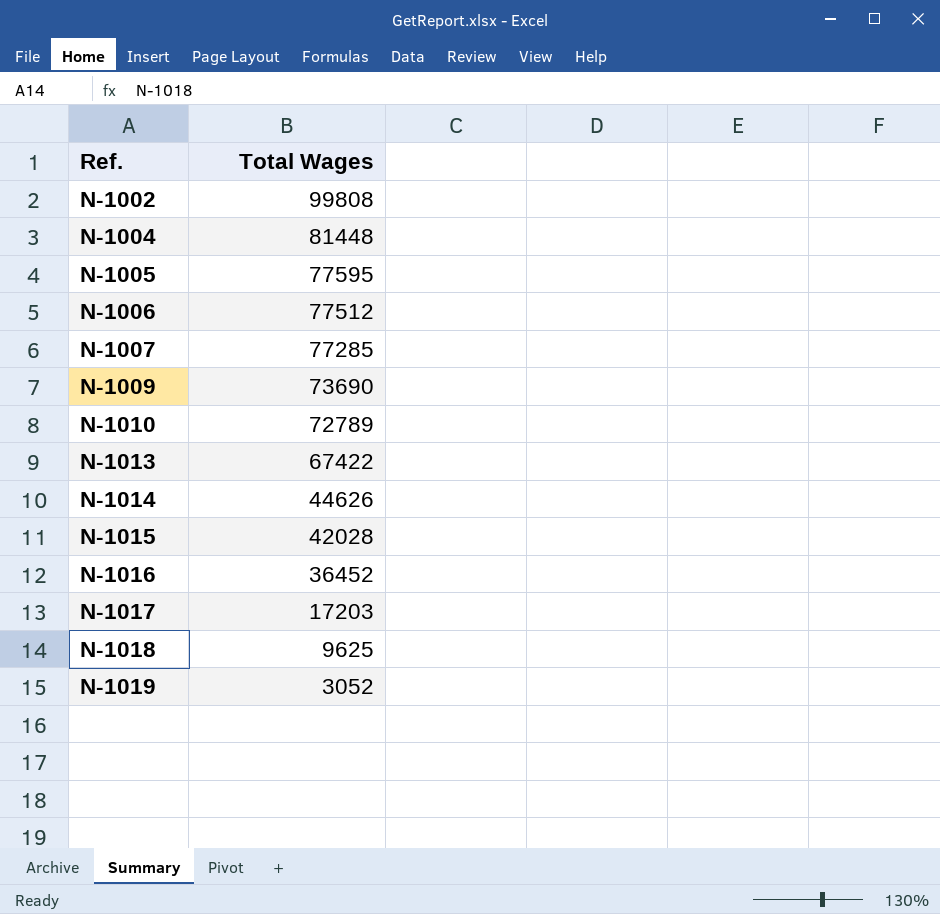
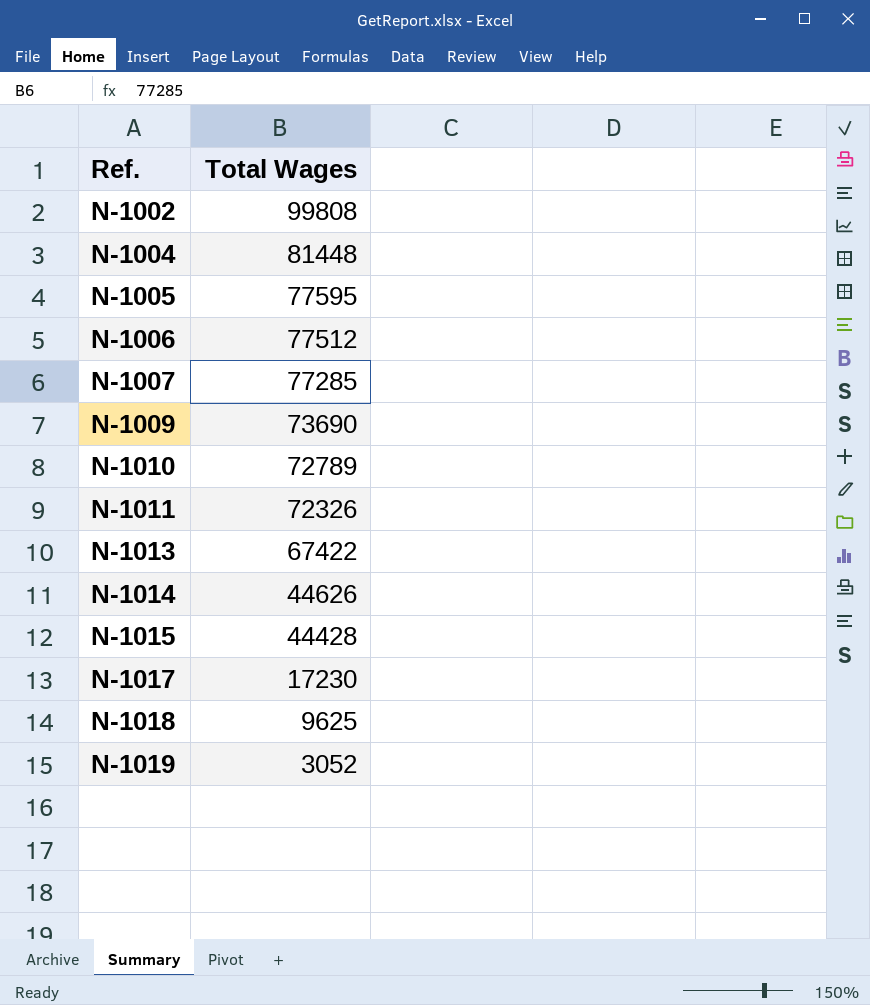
row N-1016: 36452 -> none
row N-1011: none -> 72326
N-1015 | Total Wages: 42028 -> 44428
N-1017 | Total Wages: 17203 -> 17230

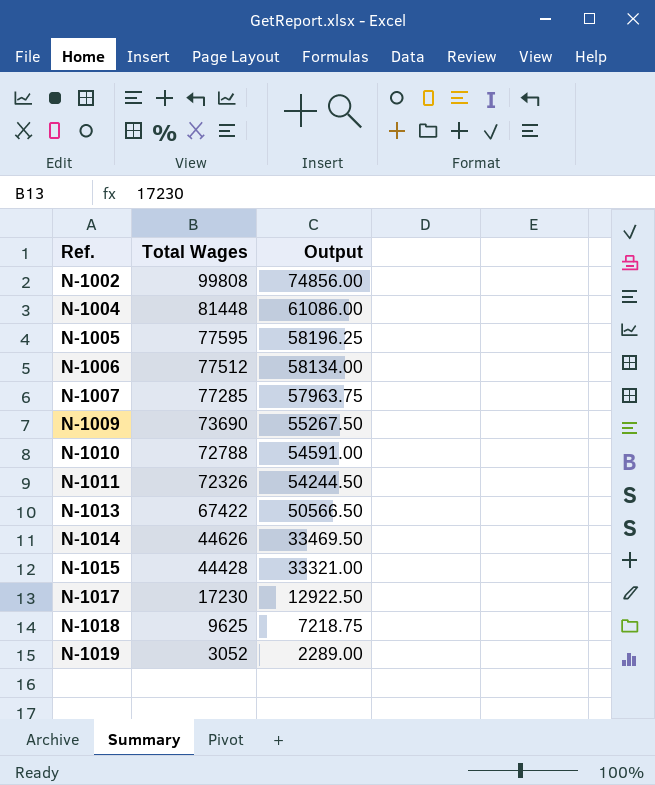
column Output | formula: none -> [Total Wages] * 0.75
N-1010 | Total Wages: 72789 -> 72788

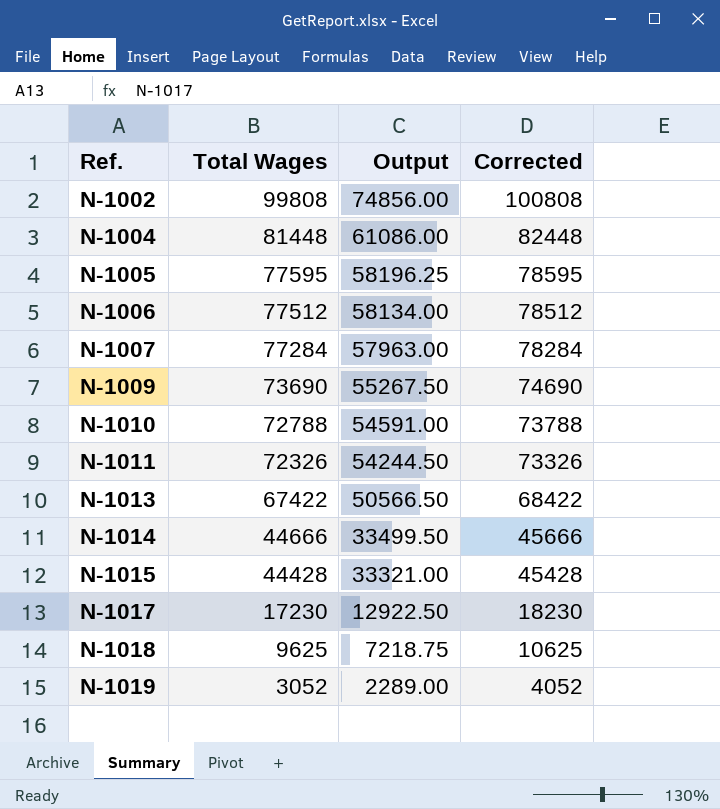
column Corrected | formula: none -> [Total Wages] + 1000
N-1007 | Total Wages: 77285 -> 77284
N-1007 | Output: 57963.75 -> 57963.00
N-1014 | Total Wages: 44626 -> 44666
N-1014 | Output: 33469.50 -> 33499.50

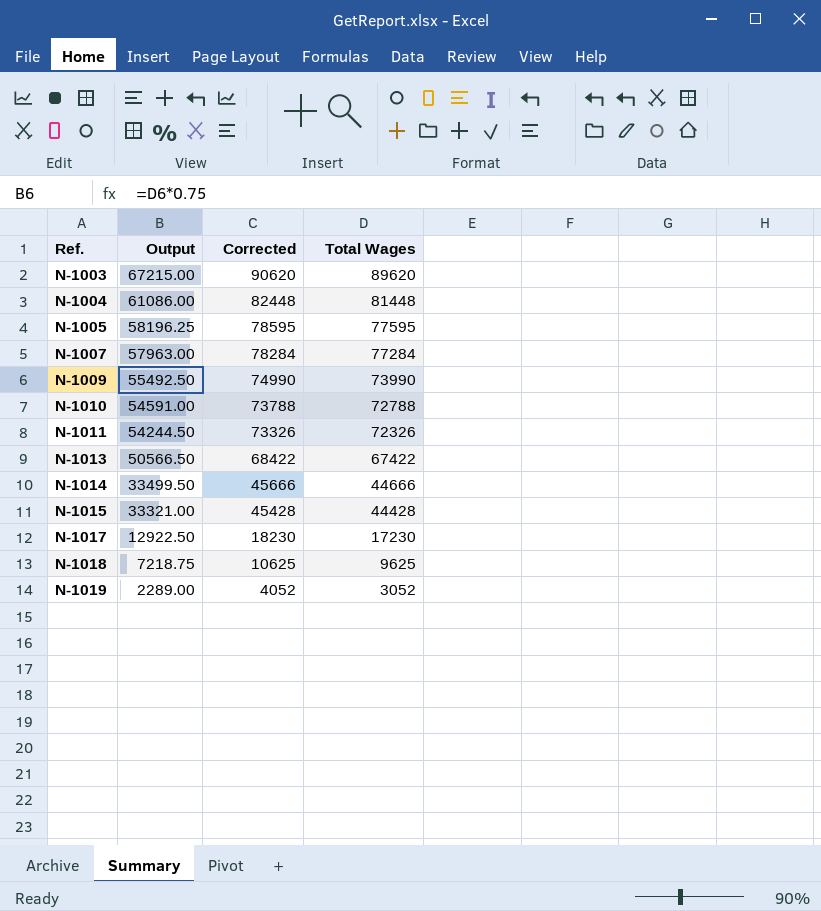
column Total Wages | position: 2 -> 4
row N-1002: 99808 | 74856.00 | 100808 -> none
row N-1006: 77512 | 58134.00 | 78512 -> none
row N-1003: none -> 67215.00 | 90620 | 89620
N-1009 | Output: 55267.50 -> 55492.50
N-1009 | Corrected: 74690 -> 74990
N-1009 | Total Wages: 73690 -> 73990

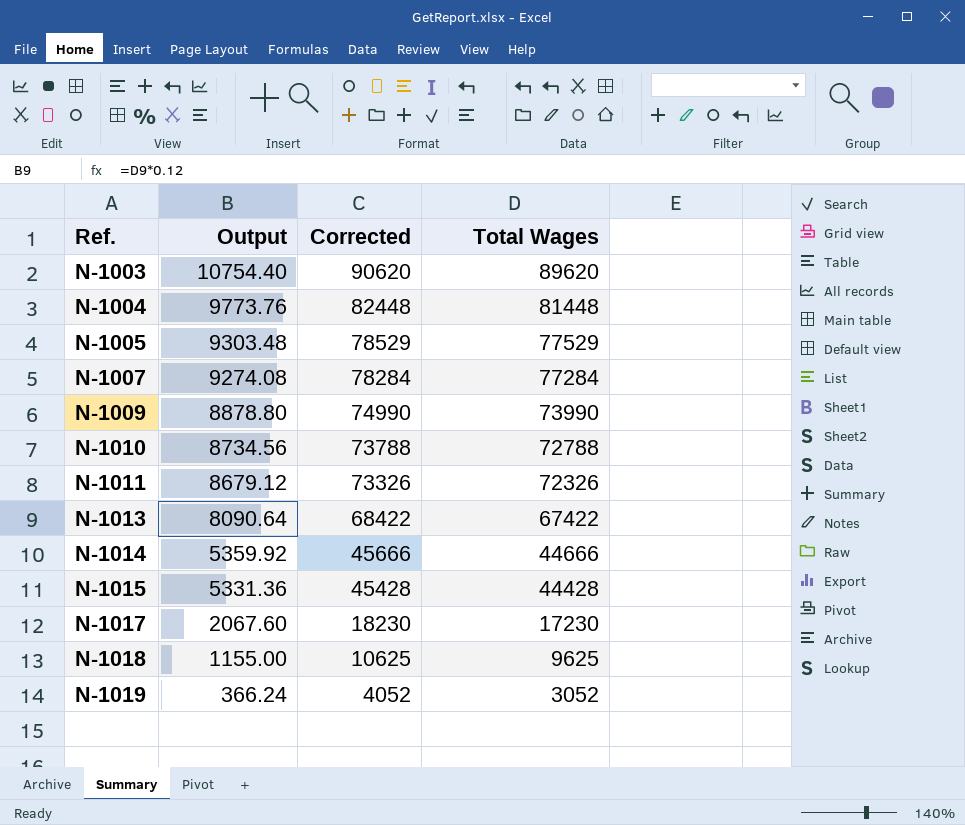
column Output | formula: [Total Wages] * 0.75 -> [Total Wages] * 0.12
N-1005 | Corrected: 78595 -> 78529
N-1005 | Total Wages: 77595 -> 77529

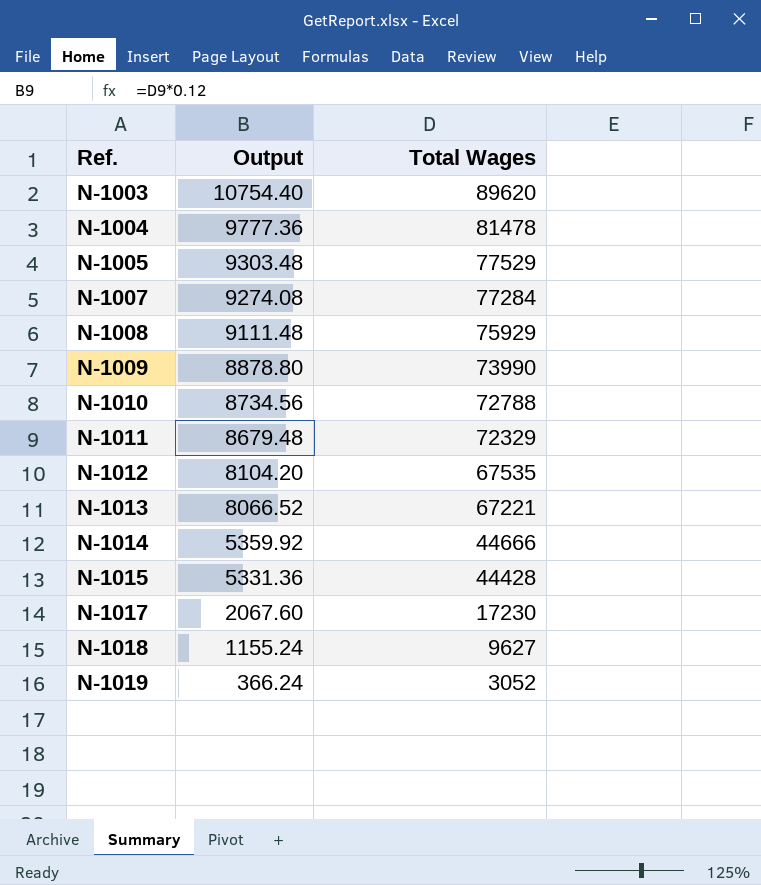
column Corrected | formula: [Total Wages] + 1000 -> none
N-1004 | Output: 9773.76 -> 9777.36
N-1004 | Total Wages: 81448 -> 81478
row N-1008: none -> 9111.48 | 75929
N-1011 | Output: 8679.12 -> 8679.48
N-1011 | Total Wages: 72326 -> 72329
row N-1012: none -> 8104.20 | 67535
N-1013 | Output: 8090.64 -> 8066.52
N-1013 | Total Wages: 67422 -> 67221
N-1018 | Output: 1155.00 -> 1155.24
N-1018 | Total Wages: 9625 -> 9627

